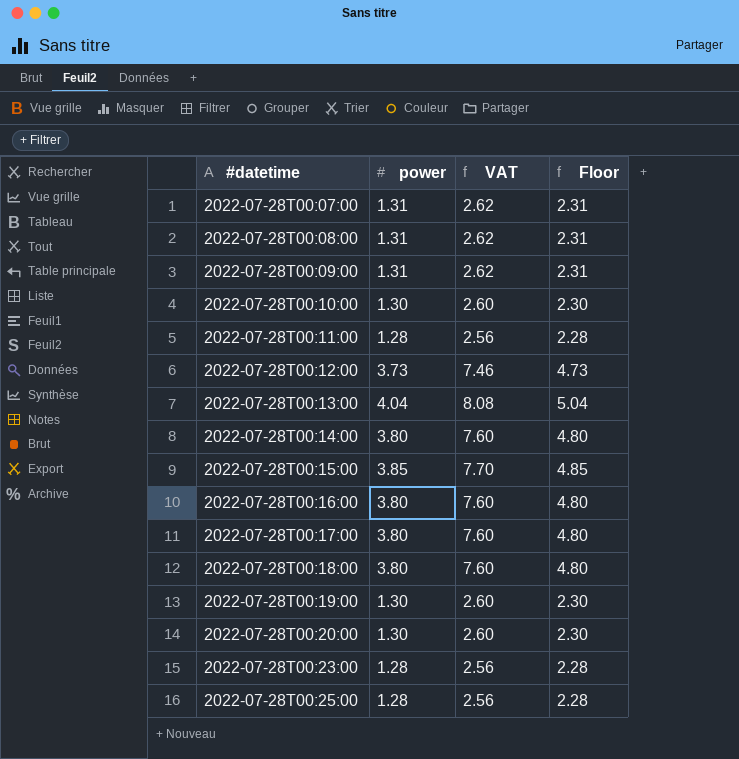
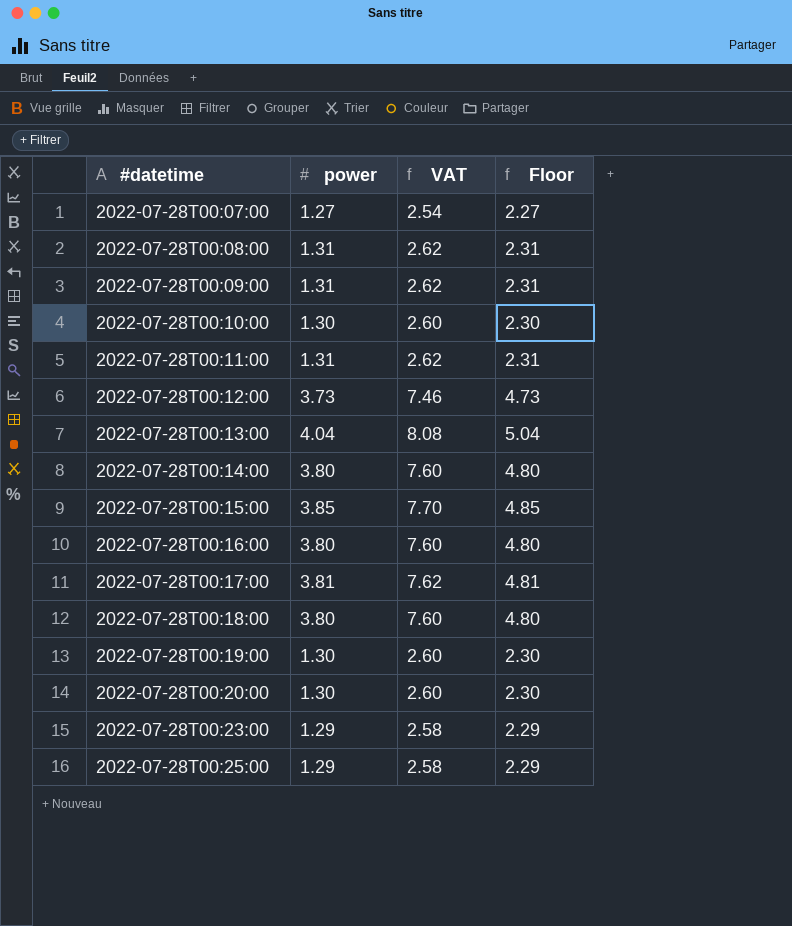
2022-07-28T00:07:00 | power: 1.31 -> 1.27
2022-07-28T00:07:00 | VAT: 2.62 -> 2.54
2022-07-28T00:07:00 | Floor: 2.31 -> 2.27
2022-07-28T00:11:00 | power: 1.28 -> 1.31
2022-07-28T00:11:00 | VAT: 2.56 -> 2.62
2022-07-28T00:11:00 | Floor: 2.28 -> 2.31
2022-07-28T00:17:00 | power: 3.80 -> 3.81
2022-07-28T00:17:00 | VAT: 7.60 -> 7.62
2022-07-28T00:17:00 | Floor: 4.80 -> 4.81
2022-07-28T00:23:00 | power: 1.28 -> 1.29
2022-07-28T00:23:00 | VAT: 2.56 -> 2.58
2022-07-28T00:23:00 | Floor: 2.28 -> 2.29
2022-07-28T00:25:00 | power: 1.28 -> 1.29
2022-07-28T00:25:00 | VAT: 2.56 -> 2.58
2022-07-28T00:25:00 | Floor: 2.28 -> 2.29

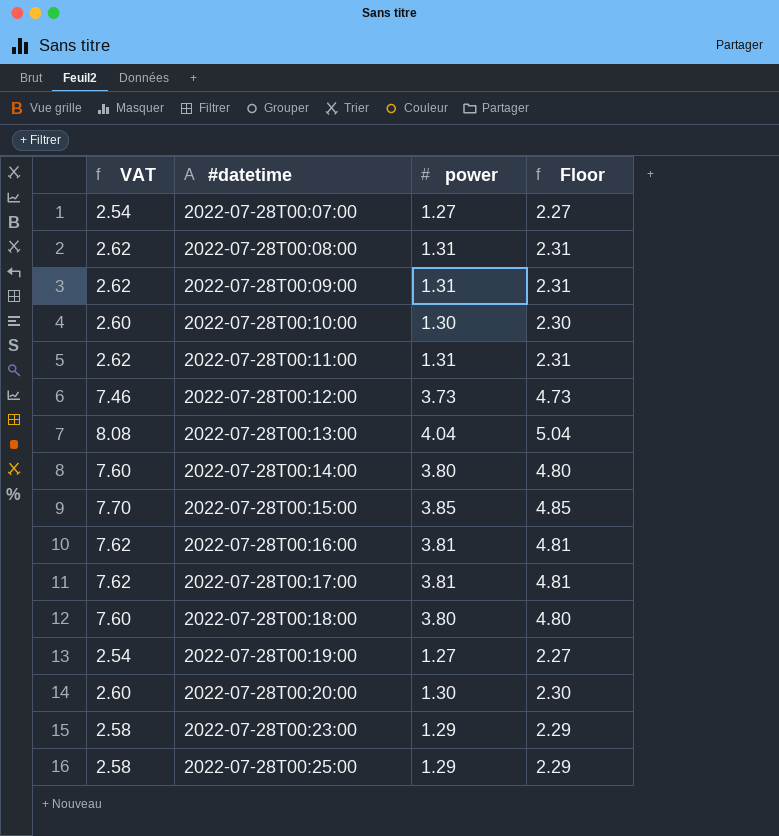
column VAT | position: 3 -> 1
2022-07-28T00:16:00 | VAT: 7.60 -> 7.62
2022-07-28T00:16:00 | power: 3.80 -> 3.81
2022-07-28T00:16:00 | Floor: 4.80 -> 4.81
2022-07-28T00:19:00 | VAT: 2.60 -> 2.54
2022-07-28T00:19:00 | power: 1.30 -> 1.27
2022-07-28T00:19:00 | Floor: 2.30 -> 2.27

